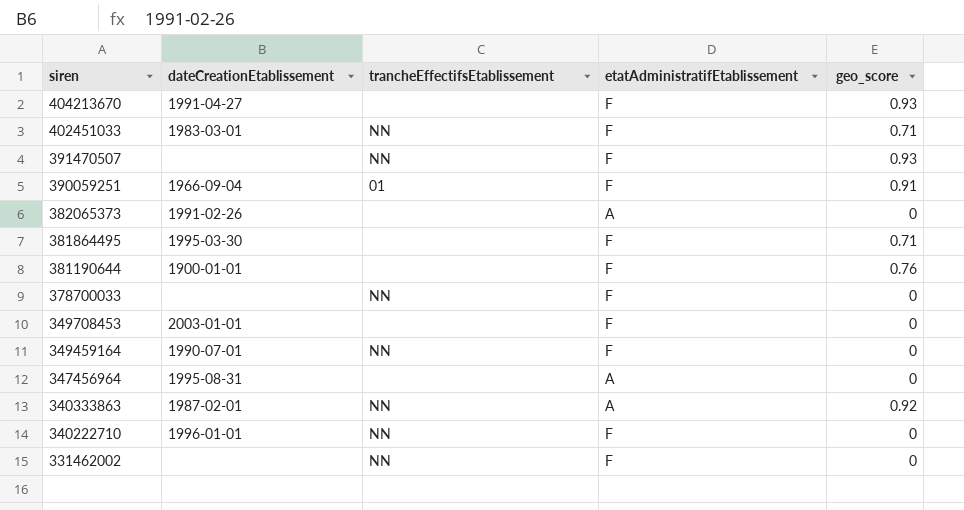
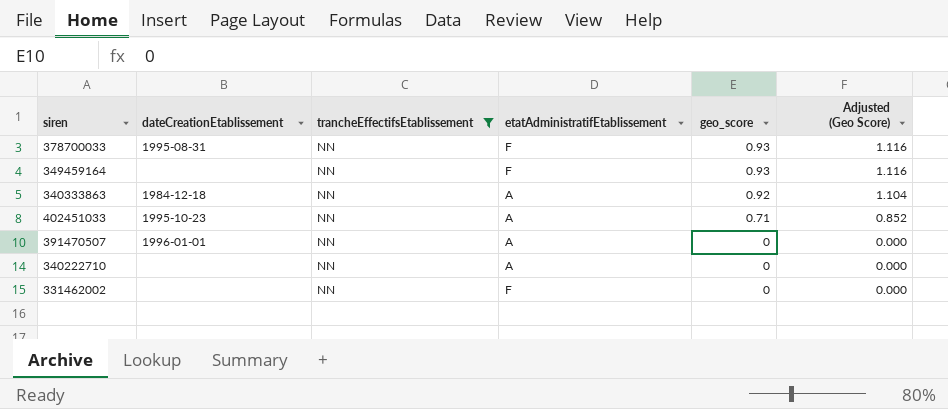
filter: none -> trancheEffectifsEtablissement = NN
row order: siren descending -> geo_score descending
column Adjusted (Geo Score) | formula: none -> [geo_score] * 1.2
378700033 | dateCreationEtablissement: none -> 1995-08-31
378700033 | geo_score: 0 -> 0.93
349459164 | dateCreationEtablissement: 1990-07-01 -> none
349459164 | geo_score: 0 -> 0.93
340333863 | dateCreationEtablissement: 1987-02-01 -> 1984-12-18
402451033 | dateCreationEtablissement: 1983-03-01 -> 1995-10-23
402451033 | etatAdministratifEtablissement: F -> A
391470507 | dateCreationEtablissement: none -> 1996-01-01
391470507 | etatAdministratifEtablissement: F -> A
391470507 | geo_score: 0.93 -> 0
340222710 | dateCreationEtablissement: 1996-01-01 -> none
340222710 | etatAdministratifEtablissement: F -> A

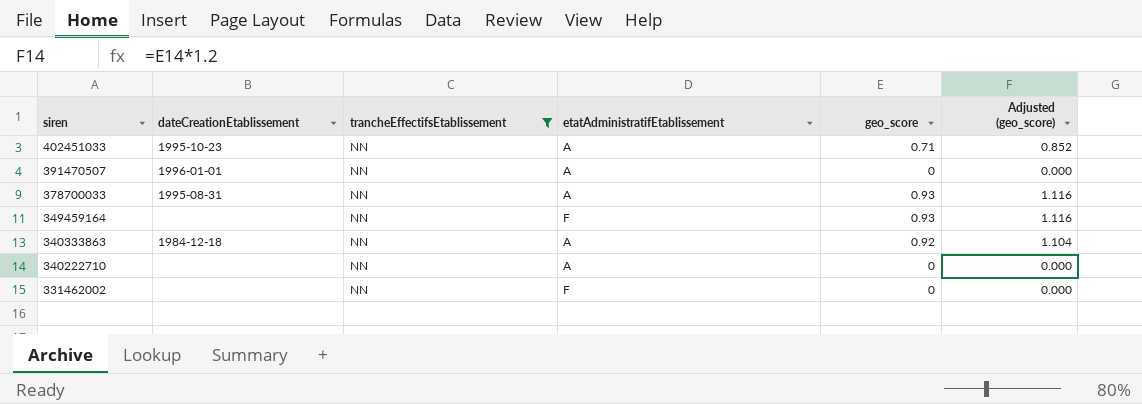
row order: geo_score descending -> siren descending
column name: Adjusted (Geo Score) -> Adjusted (geo_score)
378700033 | etatAdministratifEtablissement: F -> A

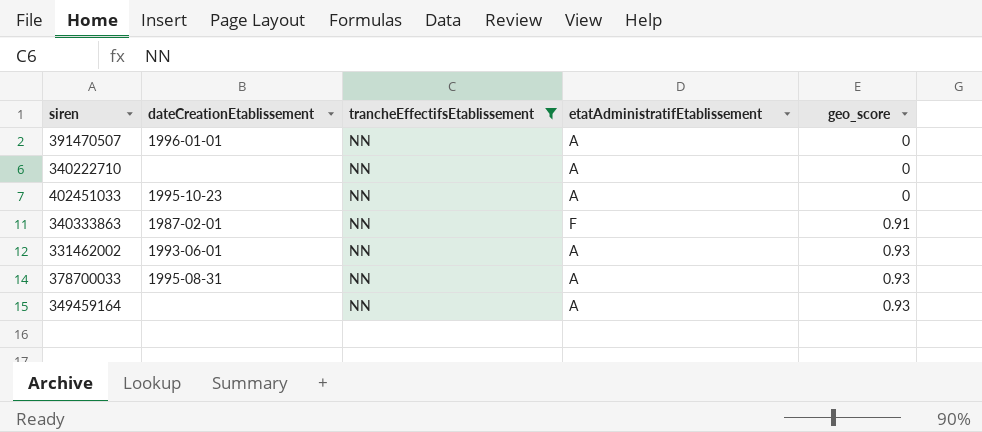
row order: siren descending -> geo_score ascending
column Adjusted (geo_score) | formula: [geo_score] * 1.2 -> none
402451033 | geo_score: 0.71 -> 0
340333863 | dateCreationEtablissement: 1984-12-18 -> 1987-02-01
340333863 | etatAdministratifEtablissement: A -> F
340333863 | geo_score: 0.92 -> 0.91
331462002 | dateCreationEtablissement: none -> 1993-06-01
331462002 | etatAdministratifEtablissement: F -> A
331462002 | geo_score: 0 -> 0.93
349459164 | etatAdministratifEtablissement: F -> A

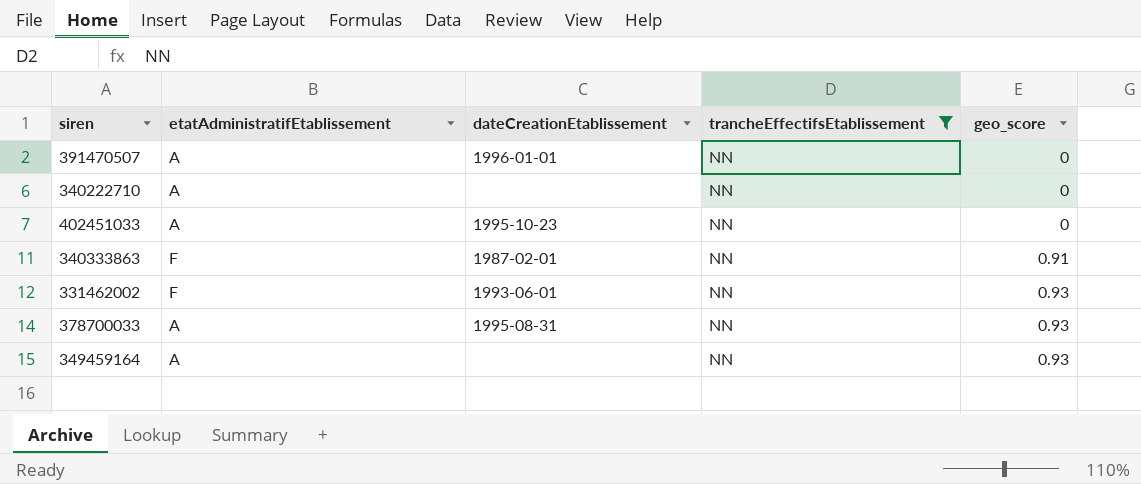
column etatAdministratifEtablissement | position: 4 -> 2
331462002 | etatAdministratifEtablissement: A -> F

